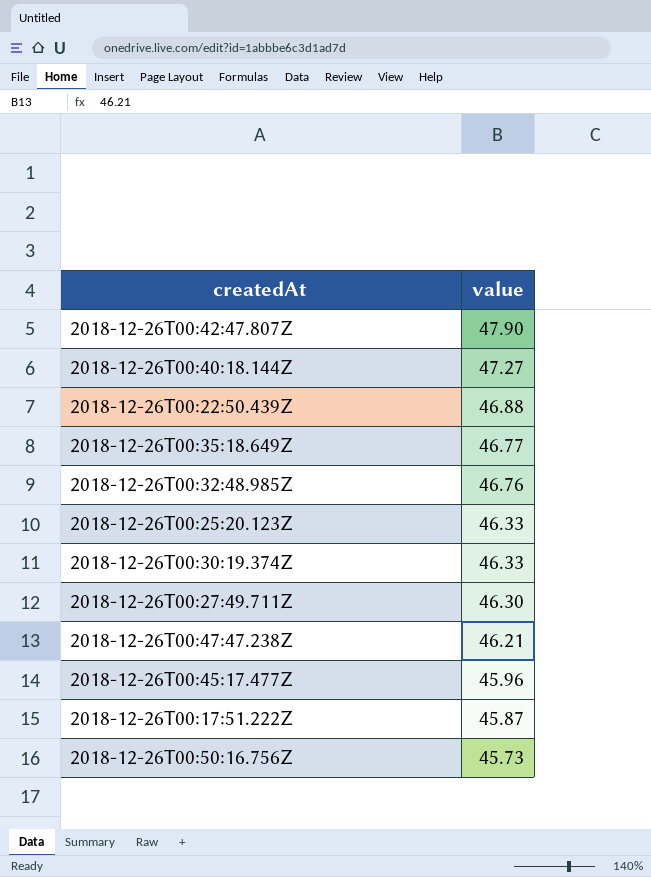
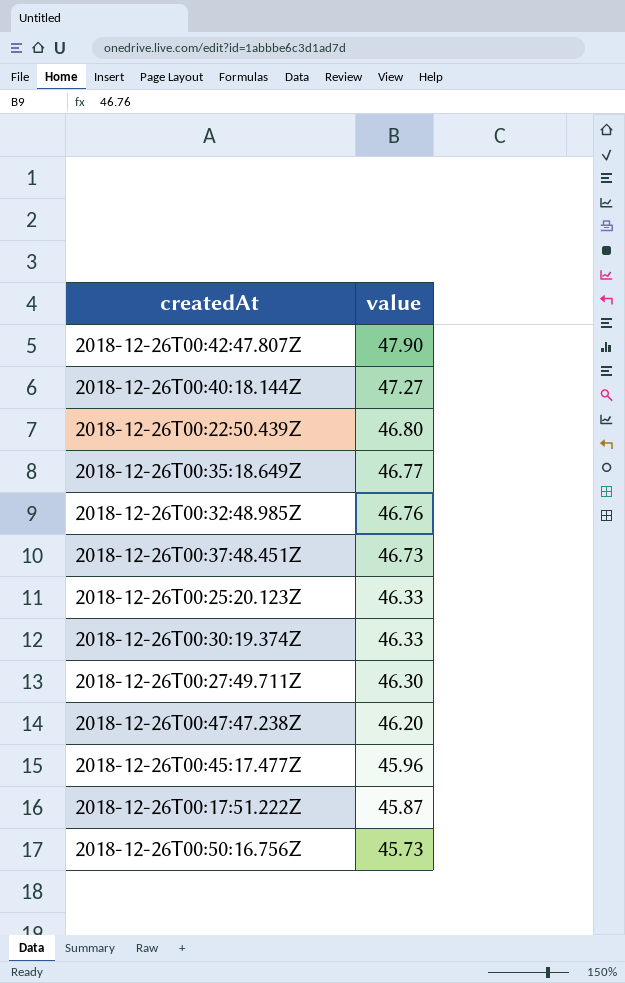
2018-12-26T00:22:50.439Z | value: 46.88 -> 46.80
row 2018-12-26T00:37:48.451Z: none -> 46.73
2018-12-26T00:47:47.238Z | value: 46.21 -> 46.20

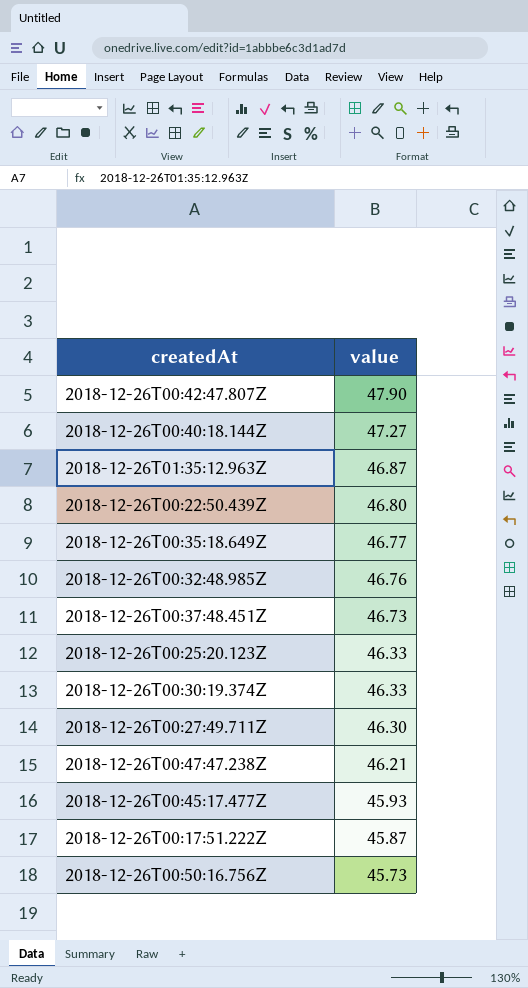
row 2018-12-26T01:35:12.963Z: none -> 46.87
2018-12-26T00:47:47.238Z | value: 46.20 -> 46.21
2018-12-26T00:45:17.477Z | value: 45.96 -> 45.93

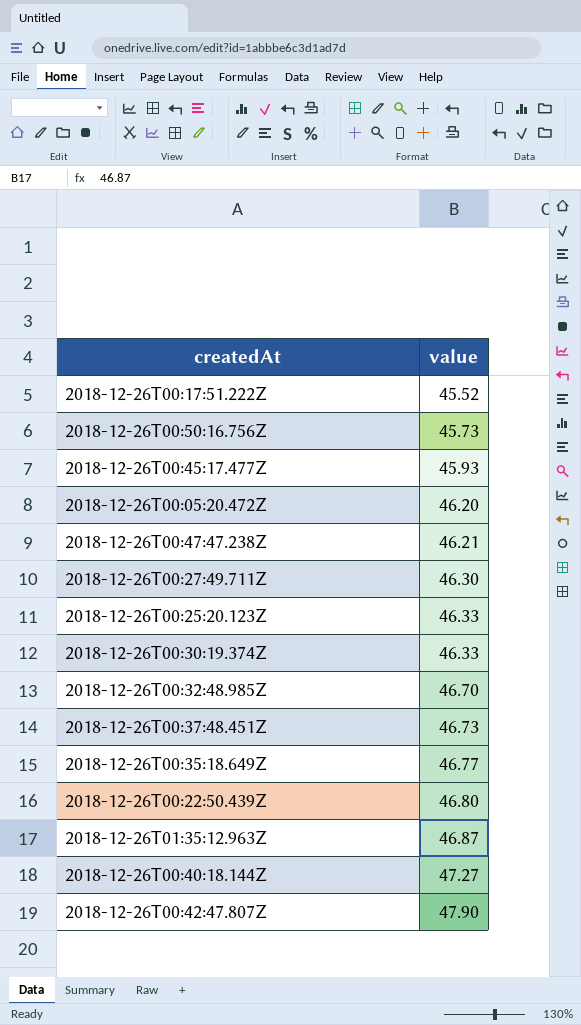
row order: value descending -> value ascending
2018-12-26T00:17:51.222Z | value: 45.87 -> 45.52
row 2018-12-26T00:05:20.472Z: none -> 46.20
2018-12-26T00:32:48.985Z | value: 46.76 -> 46.70

